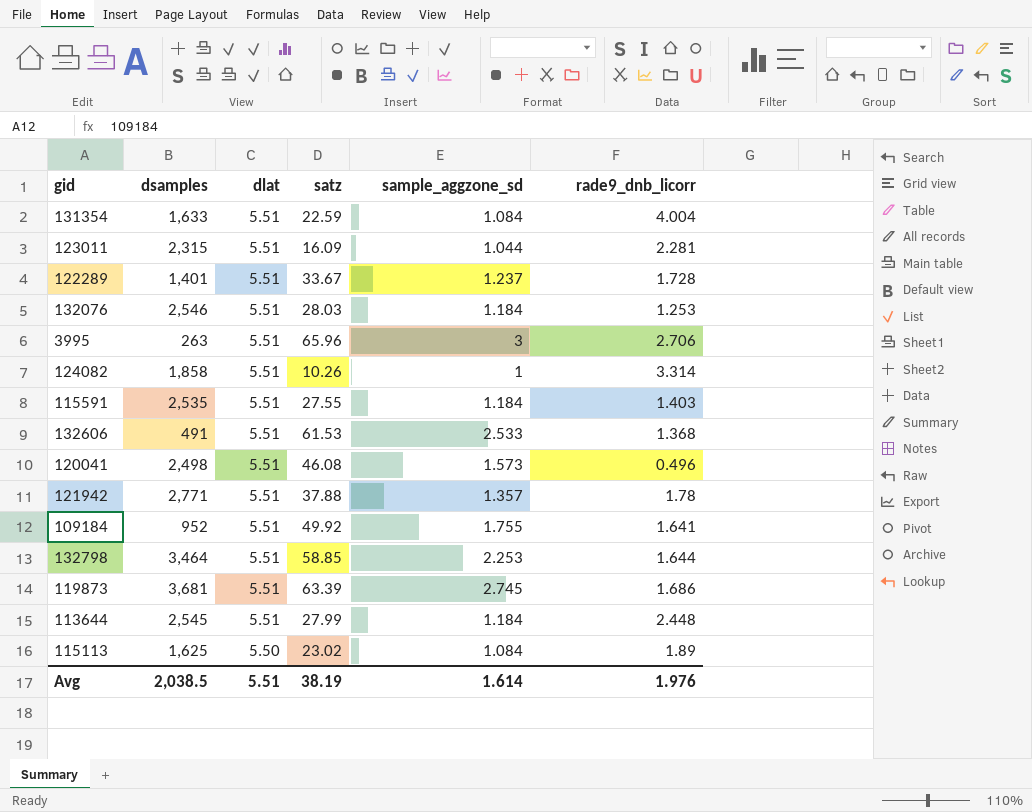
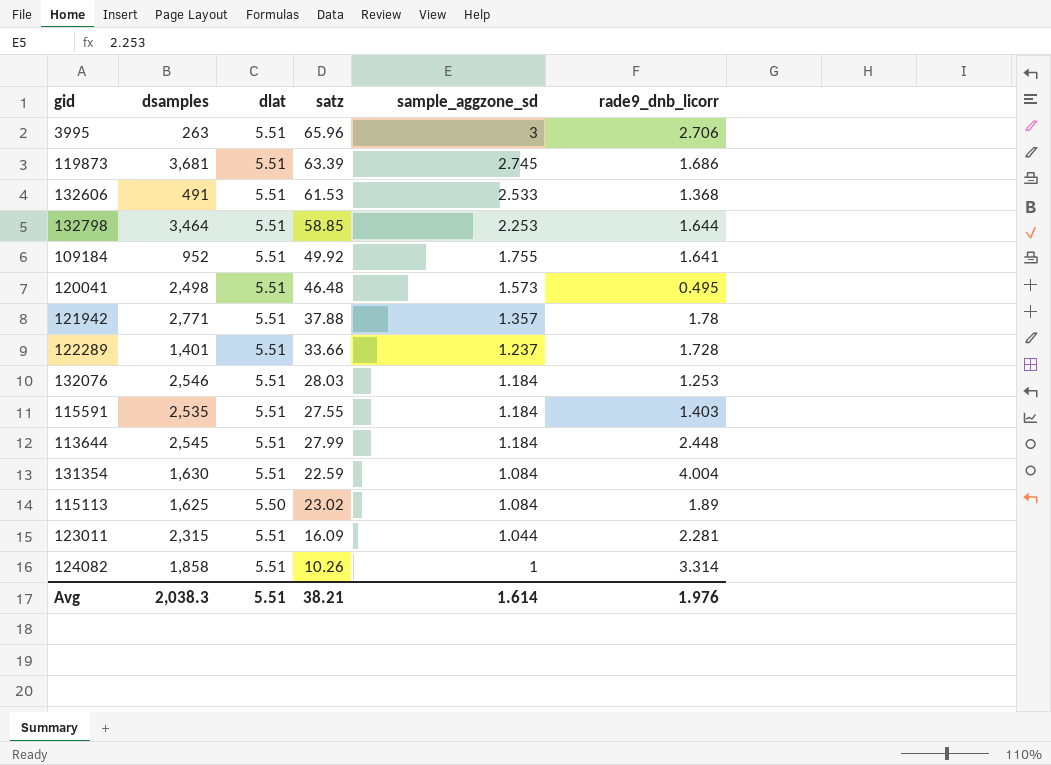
row order: dlat descending -> sample_aggzone_sd descending
120041 | satz: 46.08 -> 46.48
120041 | rade9_dnb_licorr: 0.496 -> 0.495
122289 | satz: 33.67 -> 33.66
131354 | dsamples: 1,633 -> 1,630
Avg | dsamples: 2,038.5 -> 2,038.3
Avg | satz: 38.19 -> 38.21

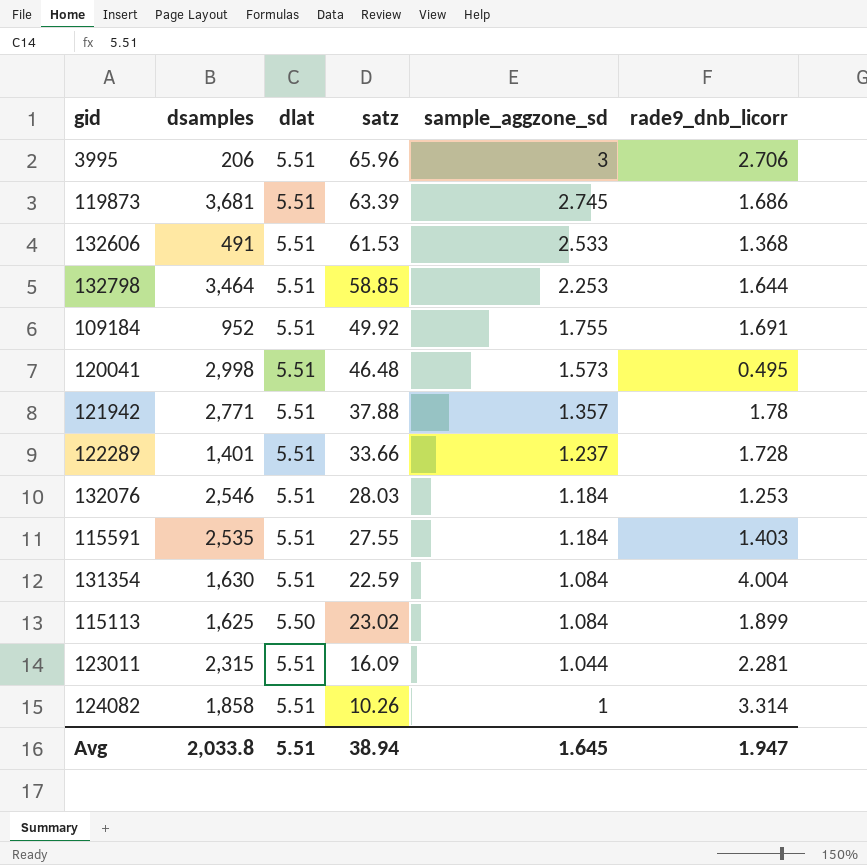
row 113644: 2,545 | 5.51 | 27.99 | 1.184 | 2.448 -> none
3995 | dsamples: 263 -> 206
109184 | rade9_dnb_licorr: 1.641 -> 1.691
120041 | dsamples: 2,498 -> 2,998
115113 | rade9_dnb_licorr: 1.89 -> 1.899
Avg | dsamples: 2,038.3 -> 2,033.8
Avg | satz: 38.21 -> 38.94
Avg | sample_aggzone_sd: 1.614 -> 1.645
Avg | rade9_dnb_licorr: 1.976 -> 1.947

